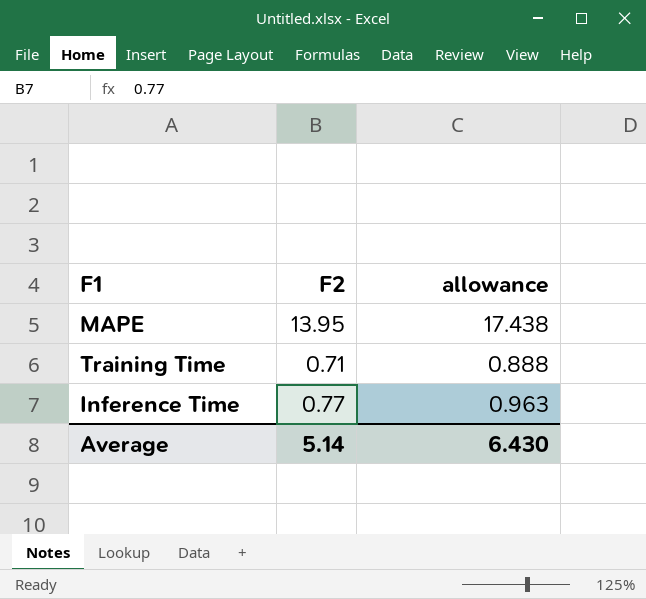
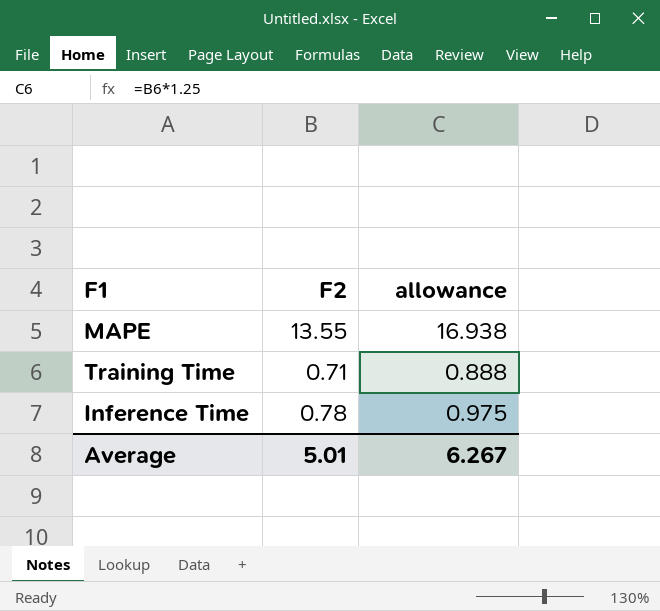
MAPE | F2: 13.95 -> 13.55
MAPE | allowance: 17.438 -> 16.938
Inference Time | F2: 0.77 -> 0.78
Inference Time | allowance: 0.963 -> 0.975
Average | F2: 5.14 -> 5.01
Average | allowance: 6.430 -> 6.267

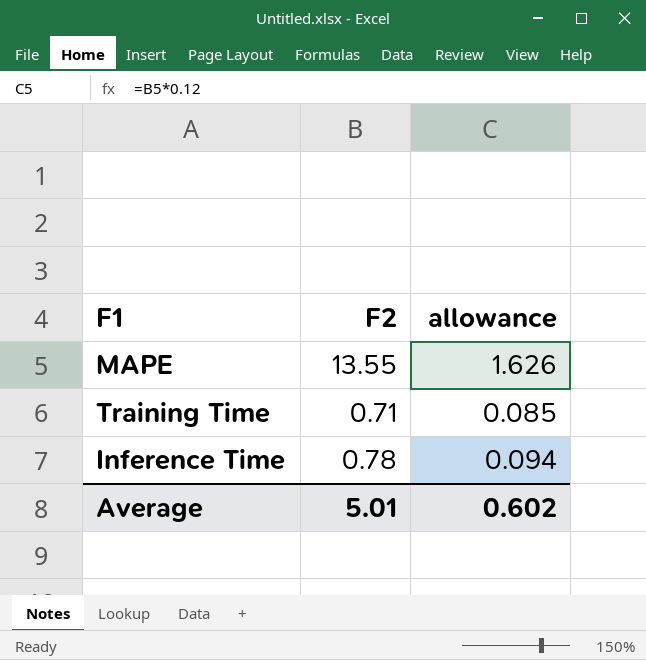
column allowance | formula: [F2] * 1.25 -> [F2] * 0.12
Average | allowance: 6.267 -> 0.602

